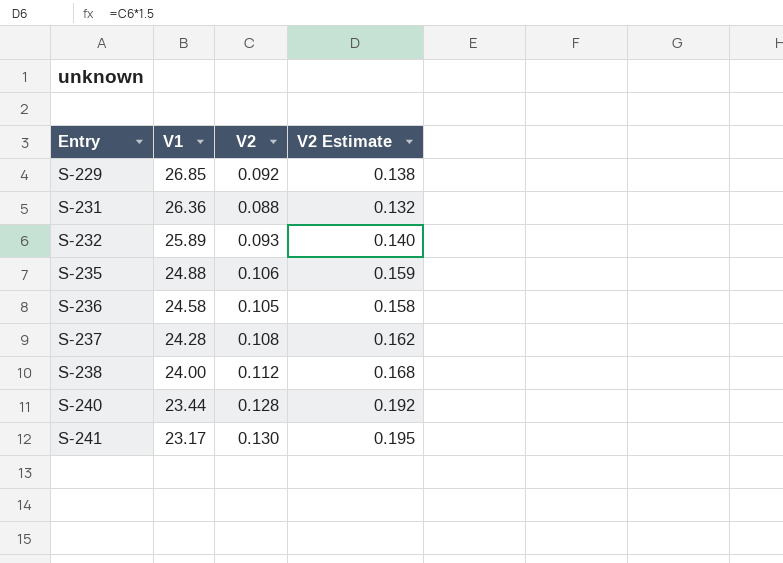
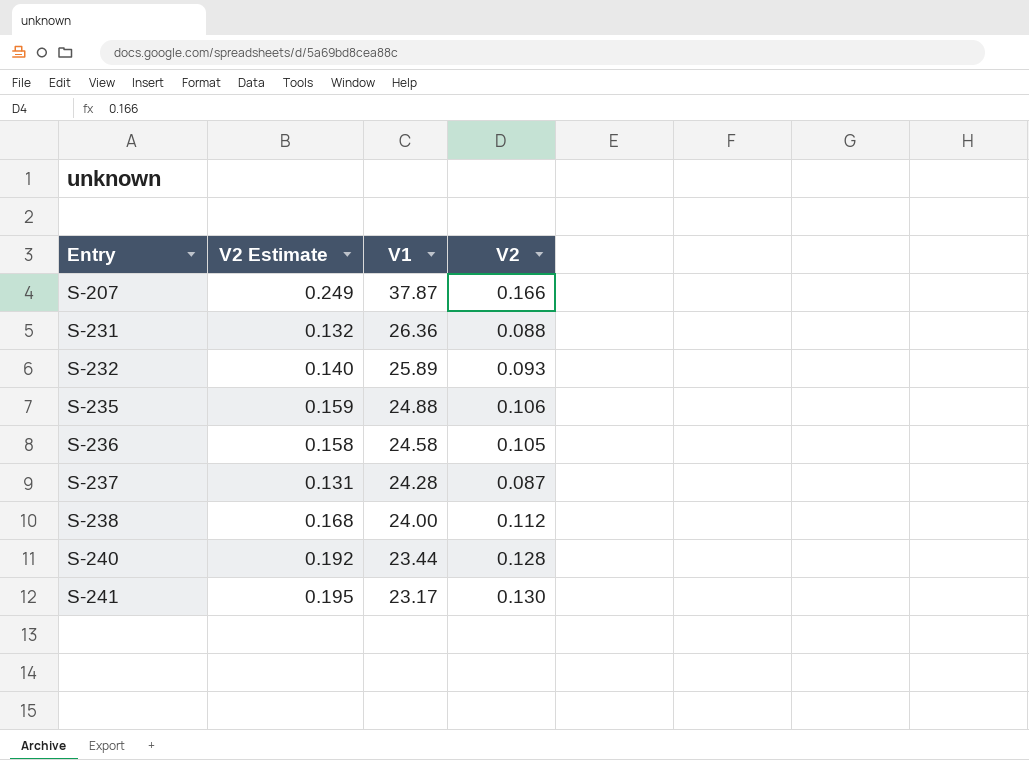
column V2 Estimate | position: 4 -> 2
row S-229: 26.85 | 0.092 | 0.138 -> none
row S-207: none -> 0.249 | 37.87 | 0.166
S-237 | V2 Estimate: 0.162 -> 0.131
S-237 | V2: 0.108 -> 0.087

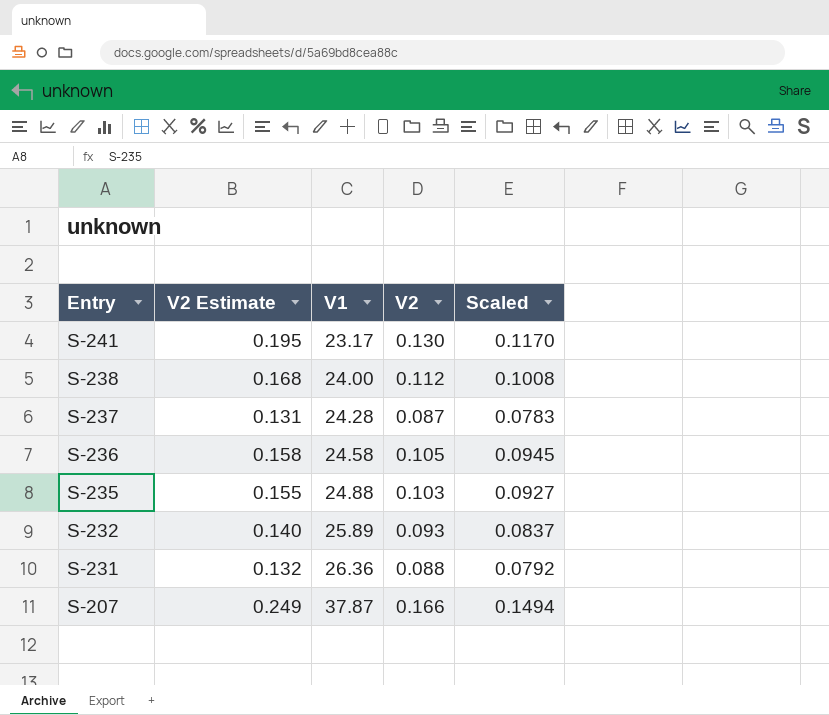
row order: Entry ascending -> Entry descending
column Scaled | formula: none -> [V2] * 0.9
row S-240: 0.192 | 23.44 | 0.128 -> none
S-235 | V2 Estimate: 0.159 -> 0.155
S-235 | V2: 0.106 -> 0.103

